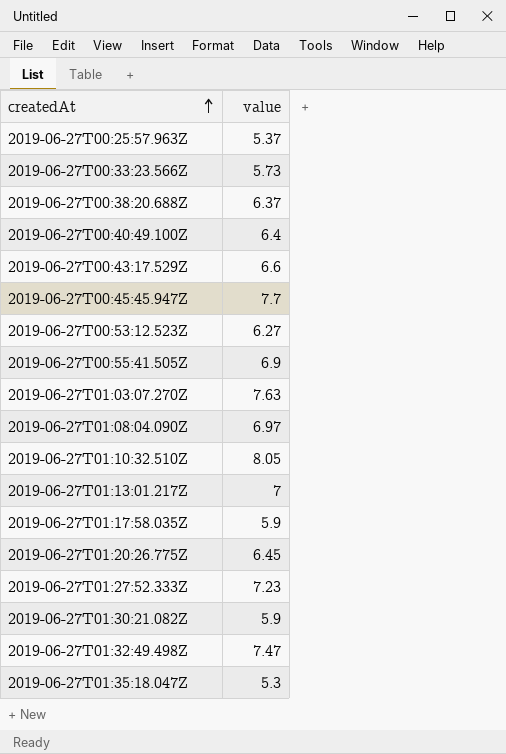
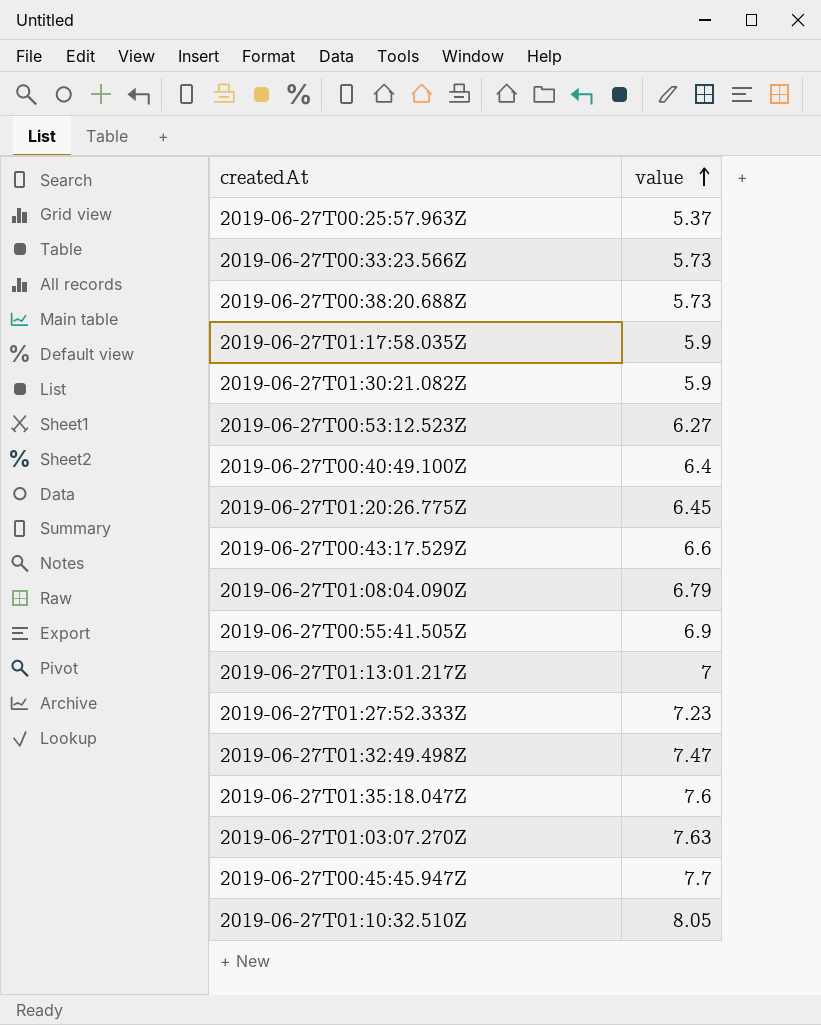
row order: createdAt ascending -> value ascending
2019-06-27T00:38:20.688Z | value: 6.37 -> 5.73
2019-06-27T01:08:04.090Z | value: 6.97 -> 6.79
2019-06-27T01:35:18.047Z | value: 5.3 -> 7.6

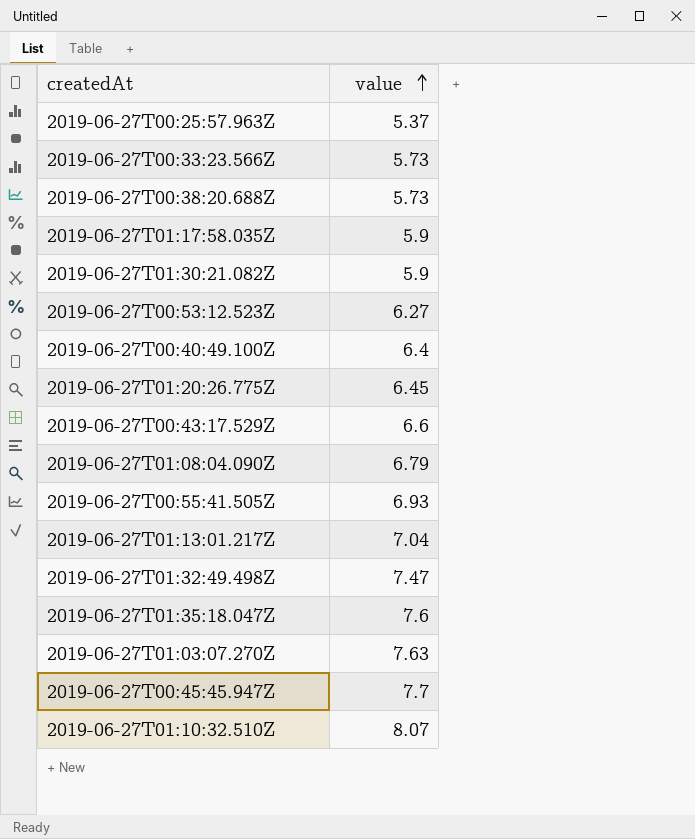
row 2019-06-27T01:27:52.333Z: 7.23 -> none
2019-06-27T00:55:41.505Z | value: 6.9 -> 6.93
2019-06-27T01:13:01.217Z | value: 7 -> 7.04
2019-06-27T01:10:32.510Z | value: 8.05 -> 8.07

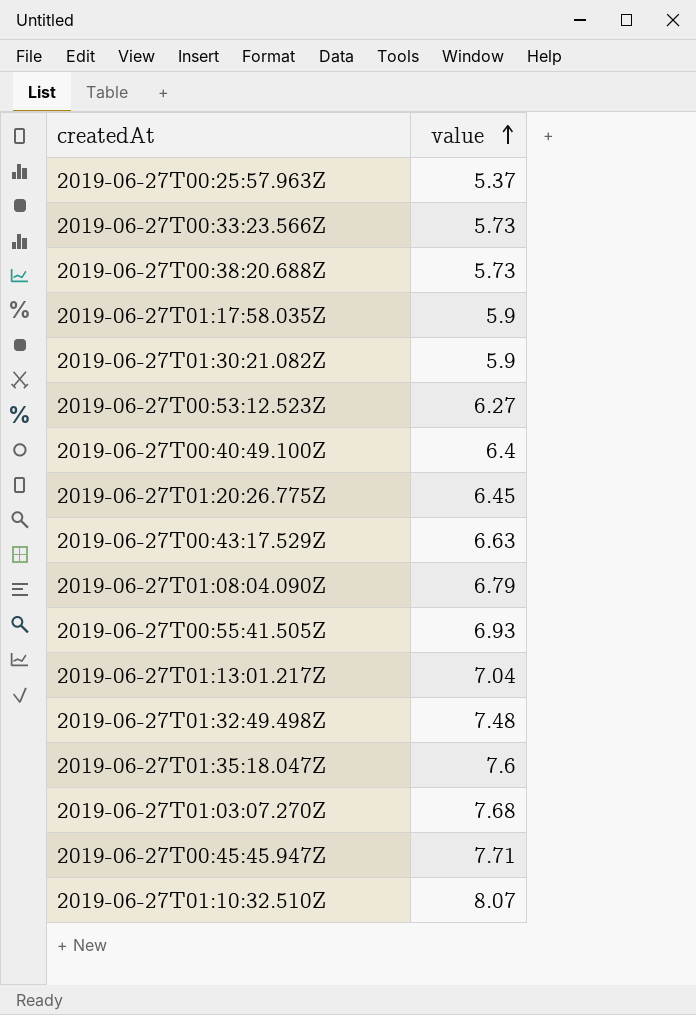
2019-06-27T00:43:17.529Z | value: 6.6 -> 6.63
2019-06-27T01:32:49.498Z | value: 7.47 -> 7.48
2019-06-27T01:03:07.270Z | value: 7.63 -> 7.68
2019-06-27T00:45:45.947Z | value: 7.7 -> 7.71

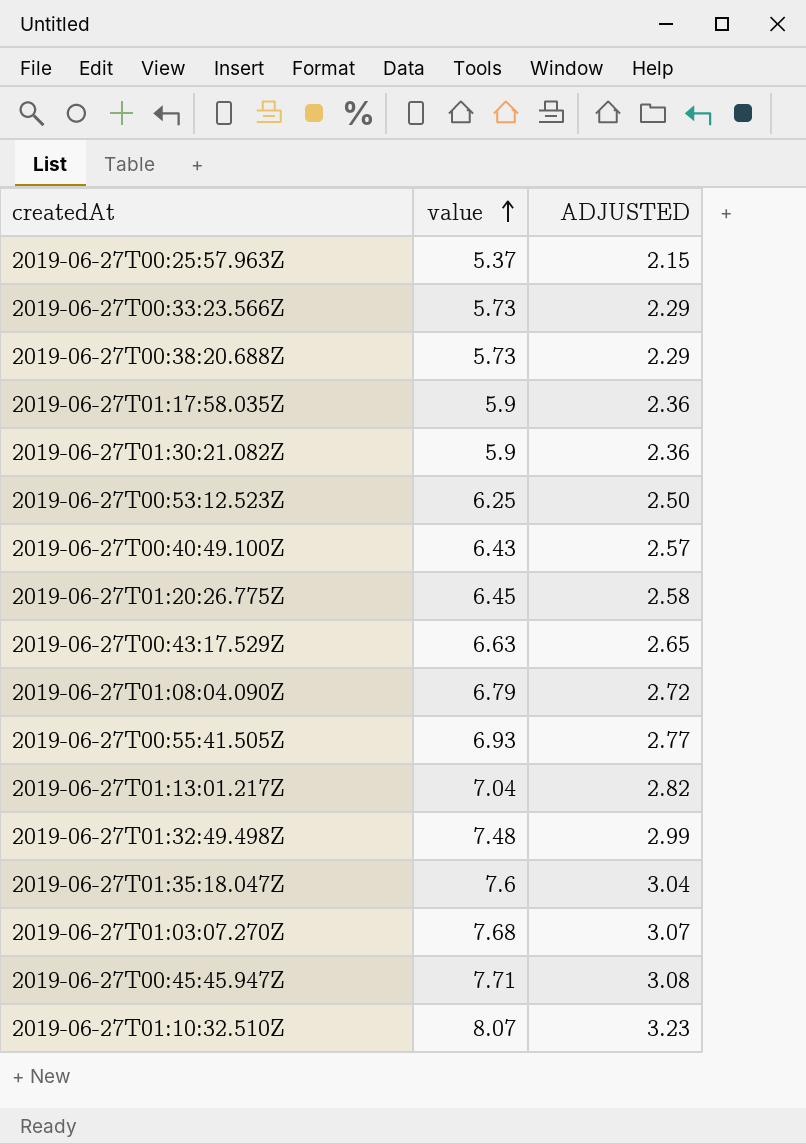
column ADJUSTED | formula: none -> [value] * 0.4
2019-06-27T00:53:12.523Z | value: 6.27 -> 6.25
2019-06-27T00:40:49.100Z | value: 6.4 -> 6.43

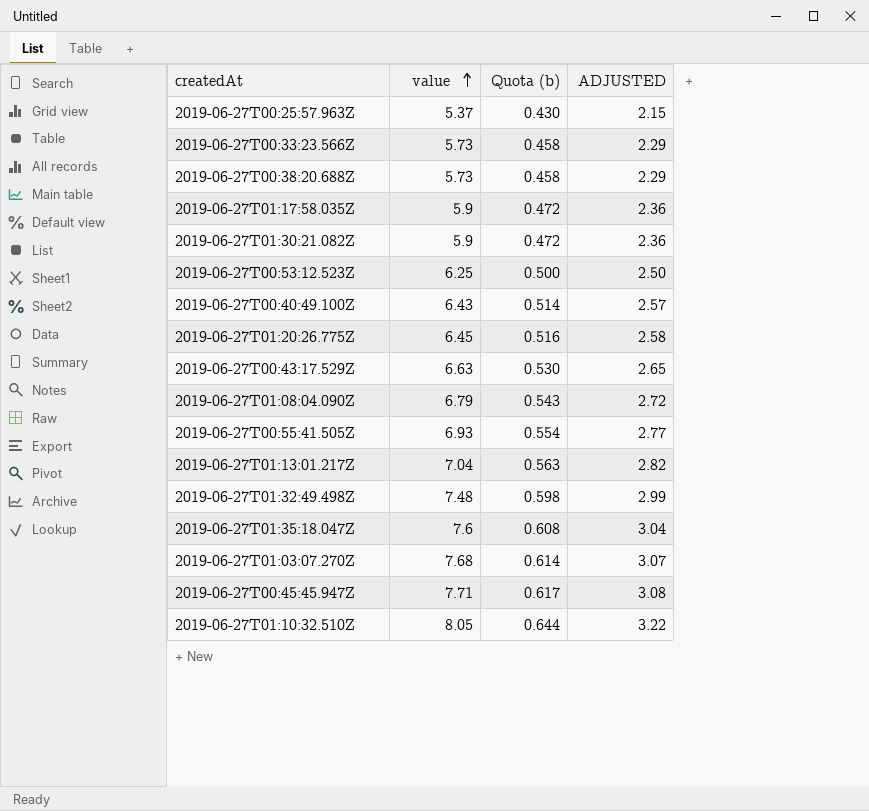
column Quota (b) | formula: none -> [value] * 0.08
2019-06-27T01:10:32.510Z | value: 8.07 -> 8.05
2019-06-27T01:10:32.510Z | ADJUSTED: 3.23 -> 3.22

